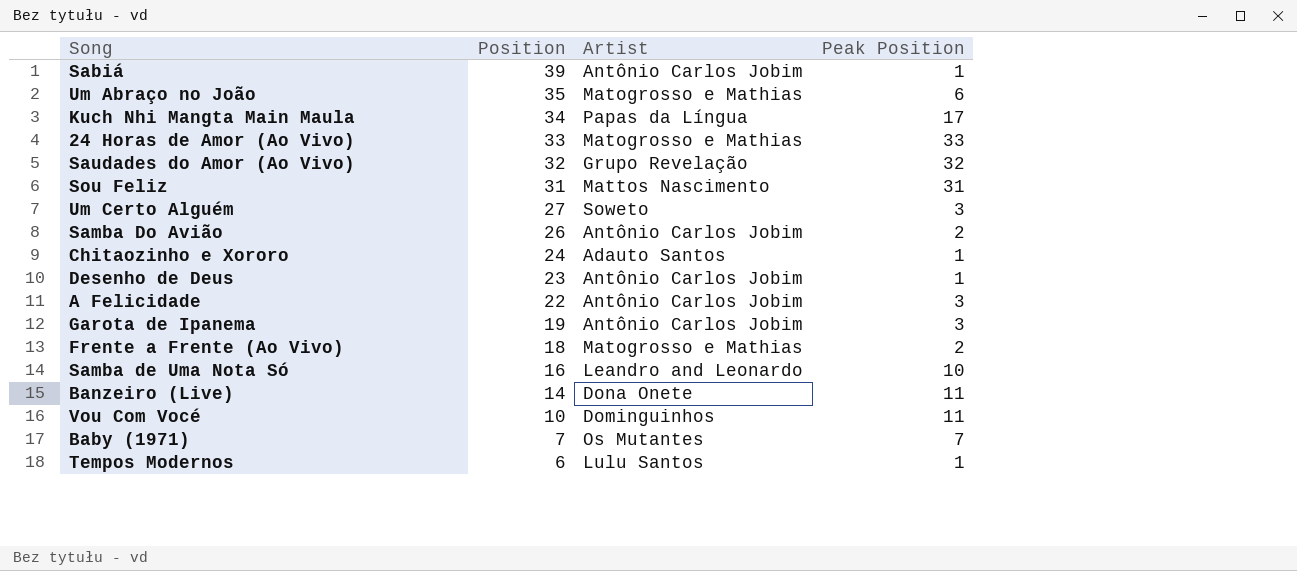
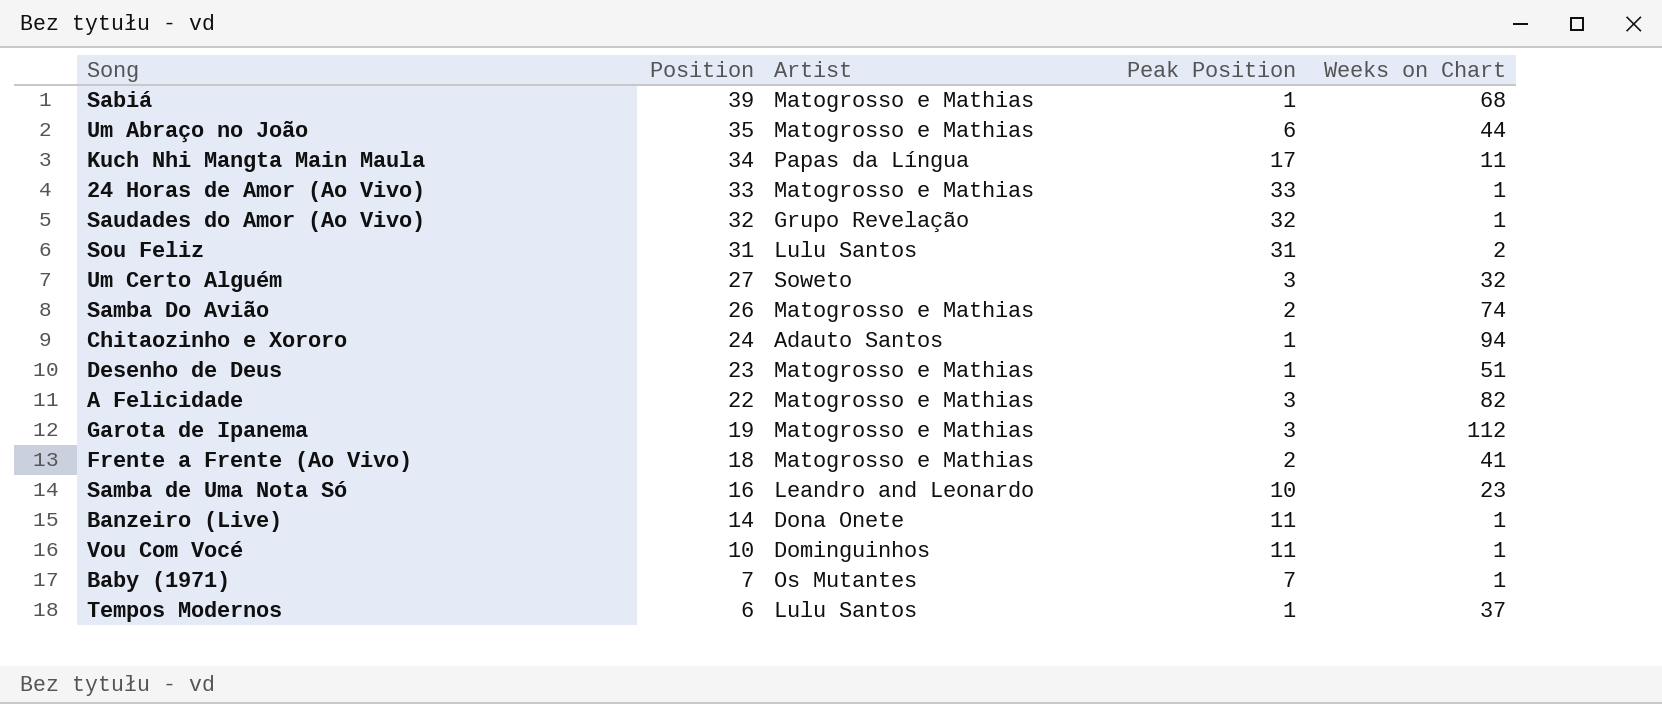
column Weeks on Chart | position: none -> 5
Sabiá | Artist: Antônio Carlos Jobim -> Matogrosso e Mathias
Sou Feliz | Artist: Mattos Nascimento -> Lulu Santos
Samba Do Avião | Artist: Antônio Carlos Jobim -> Matogrosso e Mathias
Desenho de Deus | Artist: Antônio Carlos Jobim -> Matogrosso e Mathias
A Felicidade | Artist: Antônio Carlos Jobim -> Matogrosso e Mathias
Garota de Ipanema | Artist: Antônio Carlos Jobim -> Matogrosso e Mathias

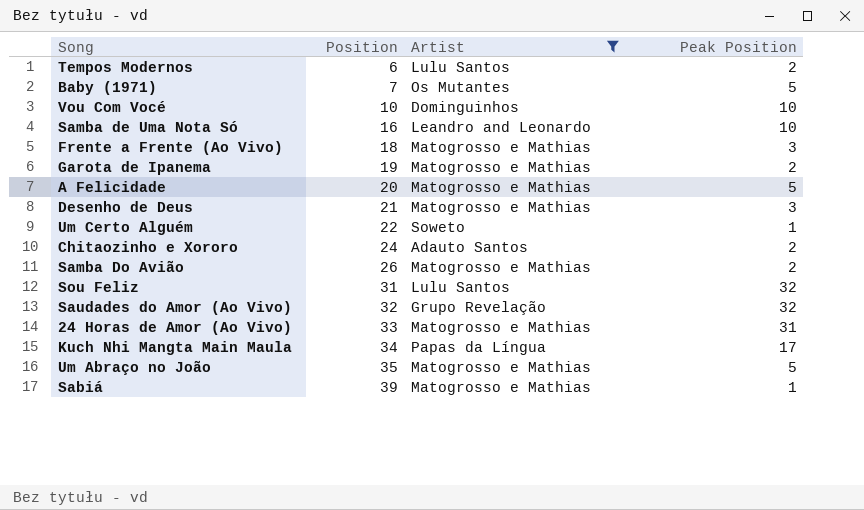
filter: none -> Artist != Dona Onete
row order: Position descending -> Position ascending
column Weeks on Chart | position: 5 -> none
Tempos Modernos | Peak Position: 1 -> 2
Baby (1971) | Peak Position: 7 -> 5
Vou Com Vocé | Peak Position: 11 -> 10
Frente a Frente (Ao Vivo) | Peak Position: 2 -> 3
Garota de Ipanema | Peak Position: 3 -> 2
A Felicidade | Position: 22 -> 20
A Felicidade | Peak Position: 3 -> 5
Desenho de Deus | Position: 23 -> 21
Desenho de Deus | Peak Position: 1 -> 3
Um Certo Alguém | Position: 27 -> 22
Um Certo Alguém | Peak Position: 3 -> 1
Chitaozinho e Xororo | Peak Position: 1 -> 2
Sou Feliz | Peak Position: 31 -> 32
24 Horas de Amor (Ao Vivo) | Peak Position: 33 -> 31
Um Abraço no João | Peak Position: 6 -> 5

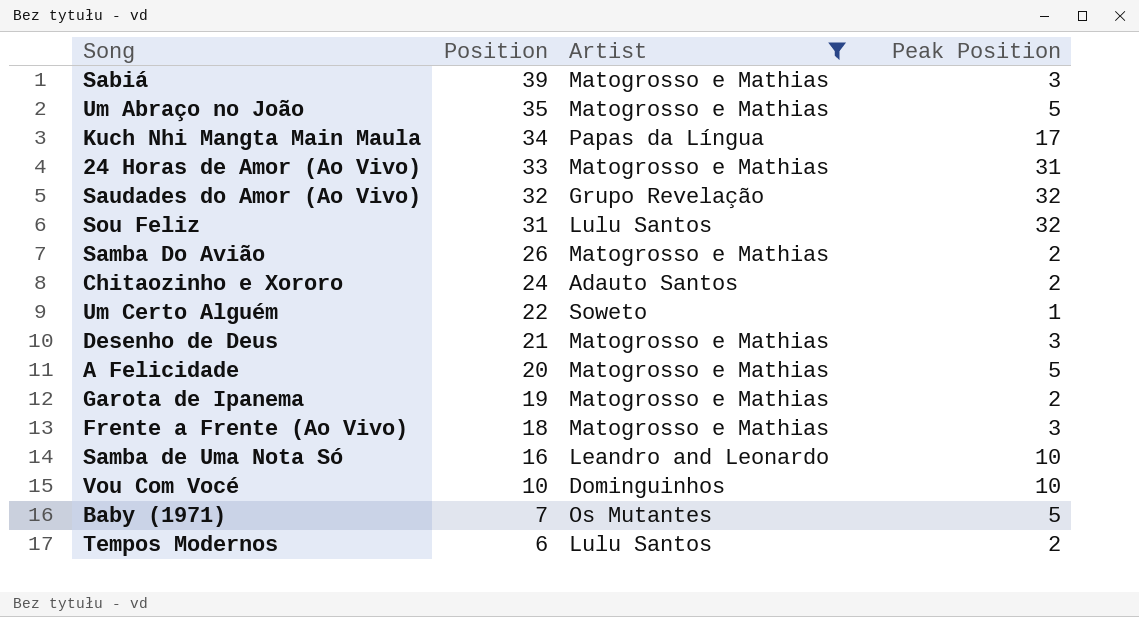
row order: Position ascending -> Position descending
Sabiá | Peak Position: 1 -> 3

